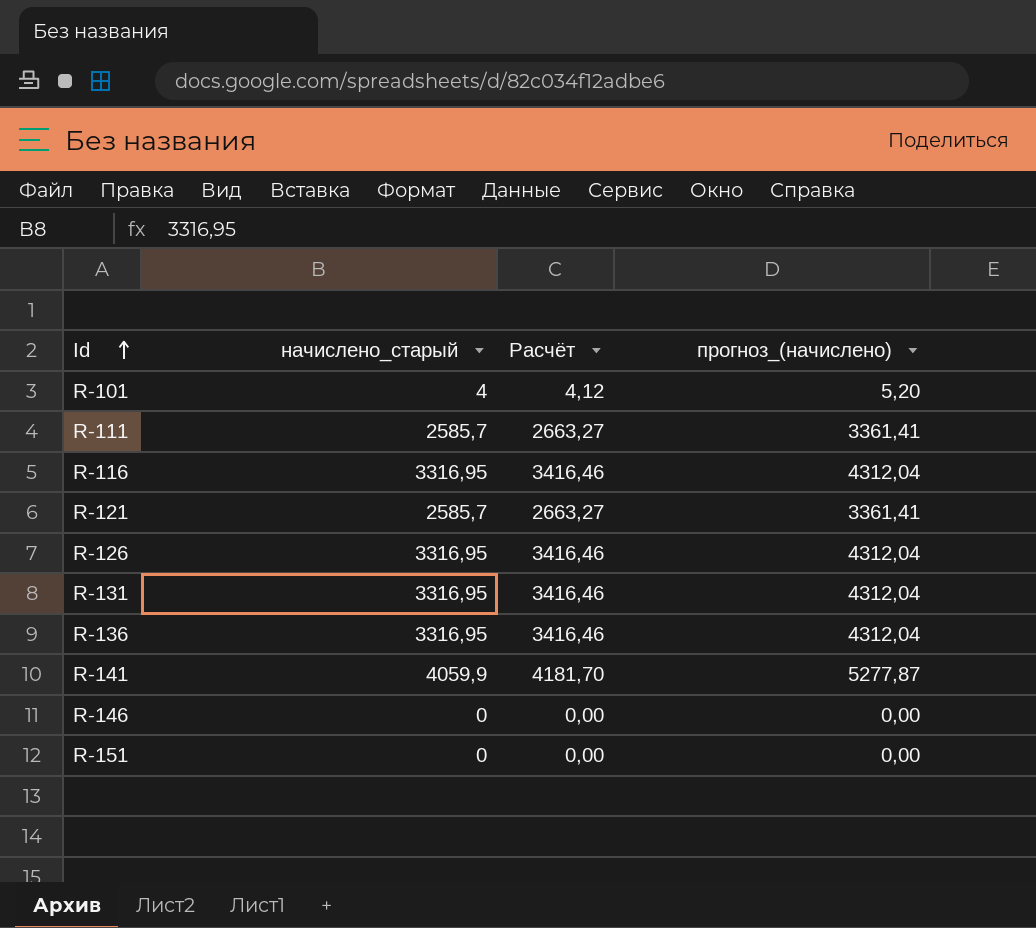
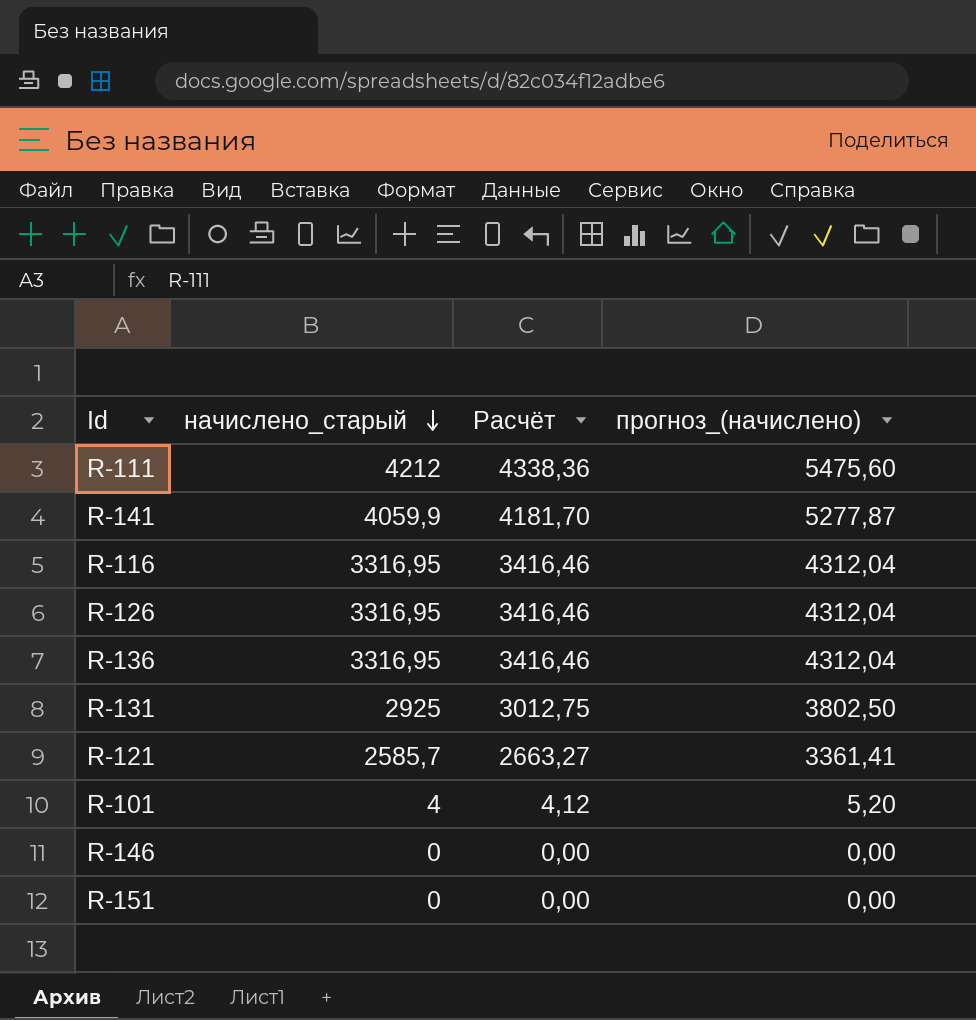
row order: Id ascending -> начислено_старый descending
R-111 | начислено_старый: 2585,7 -> 4212
R-111 | Расчёт: 2663,27 -> 4338,36
R-111 | прогноз_(начислено): 3361,41 -> 5475,60
R-131 | начислено_старый: 3316,95 -> 2925
R-131 | Расчёт: 3416,46 -> 3012,75
R-131 | прогноз_(начислено): 4312,04 -> 3802,50

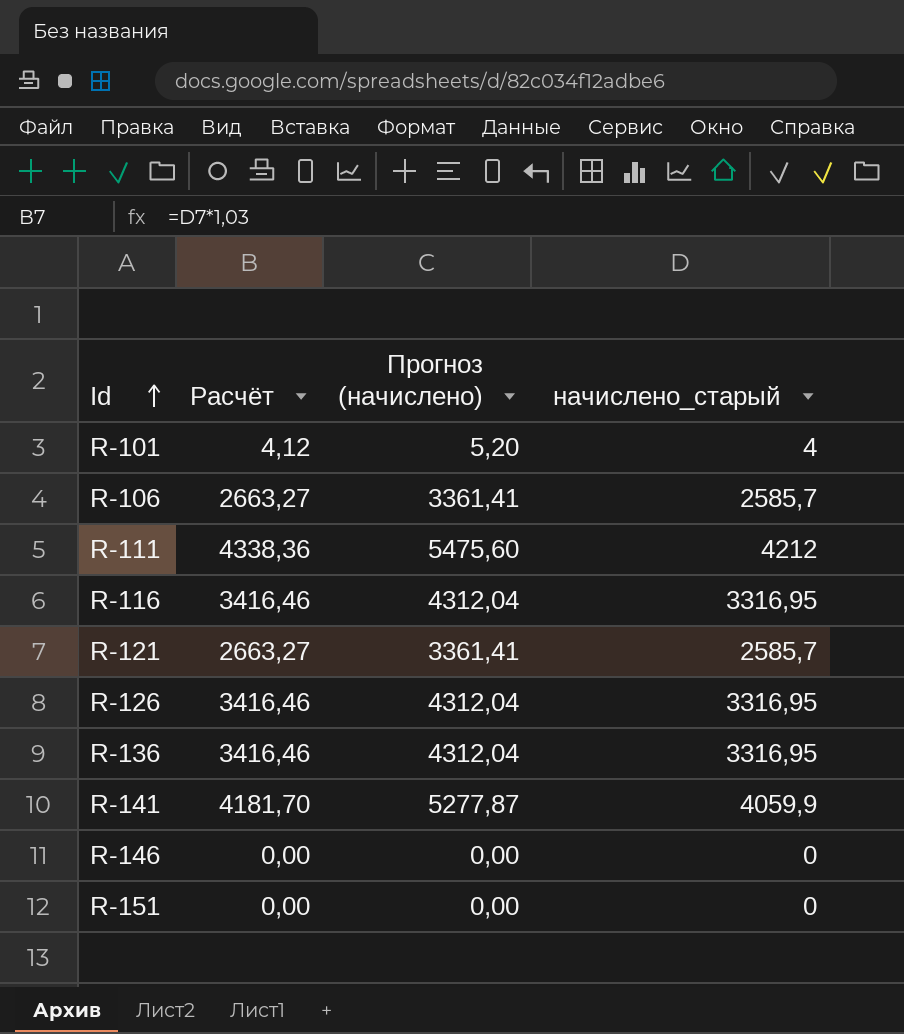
row order: начислено_старый descending -> Id ascending
column name: прогноз_(начислено) -> Прогноз (начислено)
column начислено_старый | position: 2 -> 4
row R-131: 2925 | 3012,75 | 3802,50 -> none
row R-106: none -> 2663,27 | 3361,41 | 2585,7

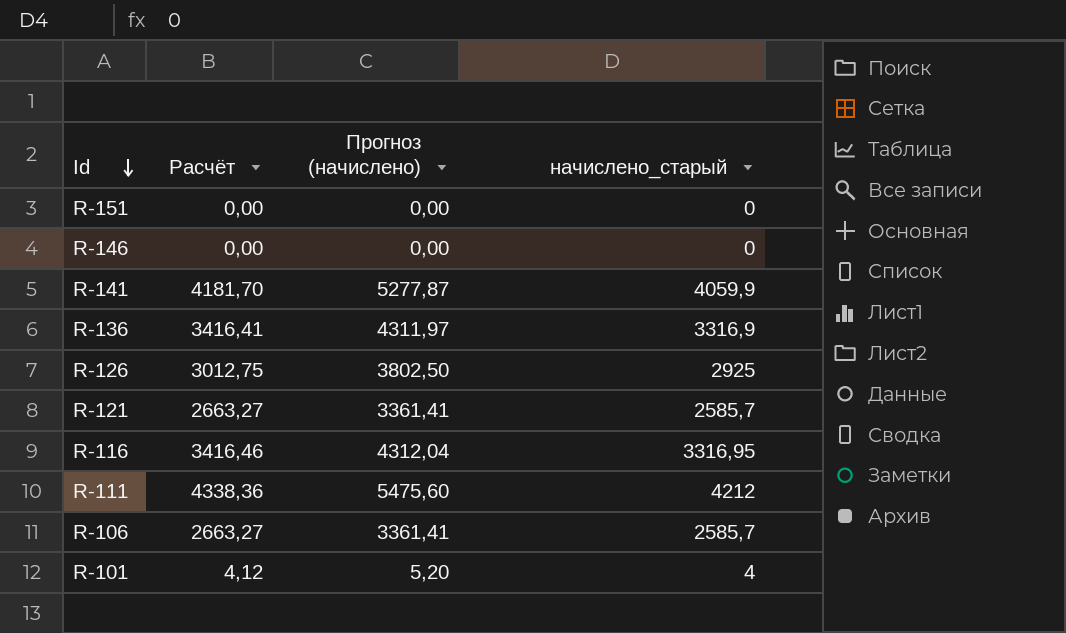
row order: Id ascending -> Id descending
R-136 | Расчёт: 3416,46 -> 3416,41
R-136 | Прогноз (начислено): 4312,04 -> 4311,97
R-136 | начислено_старый: 3316,95 -> 3316,9
R-126 | Расчёт: 3416,46 -> 3012,75
R-126 | Прогноз (начислено): 4312,04 -> 3802,50
R-126 | начислено_старый: 3316,95 -> 2925

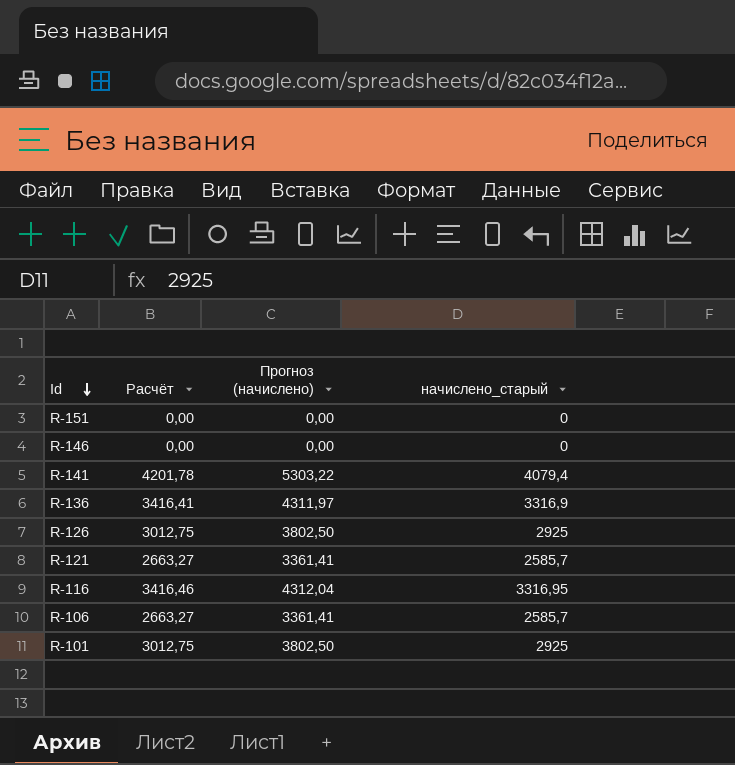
row R-111: 4338,36 | 5475,60 | 4212 -> none
R-141 | Расчёт: 4181,70 -> 4201,78
R-141 | Прогноз (начислено): 5277,87 -> 5303,22
R-141 | начислено_старый: 4059,9 -> 4079,4
R-101 | Расчёт: 4,12 -> 3012,75
R-101 | Прогноз (начислено): 5,20 -> 3802,50
R-101 | начислено_старый: 4 -> 2925

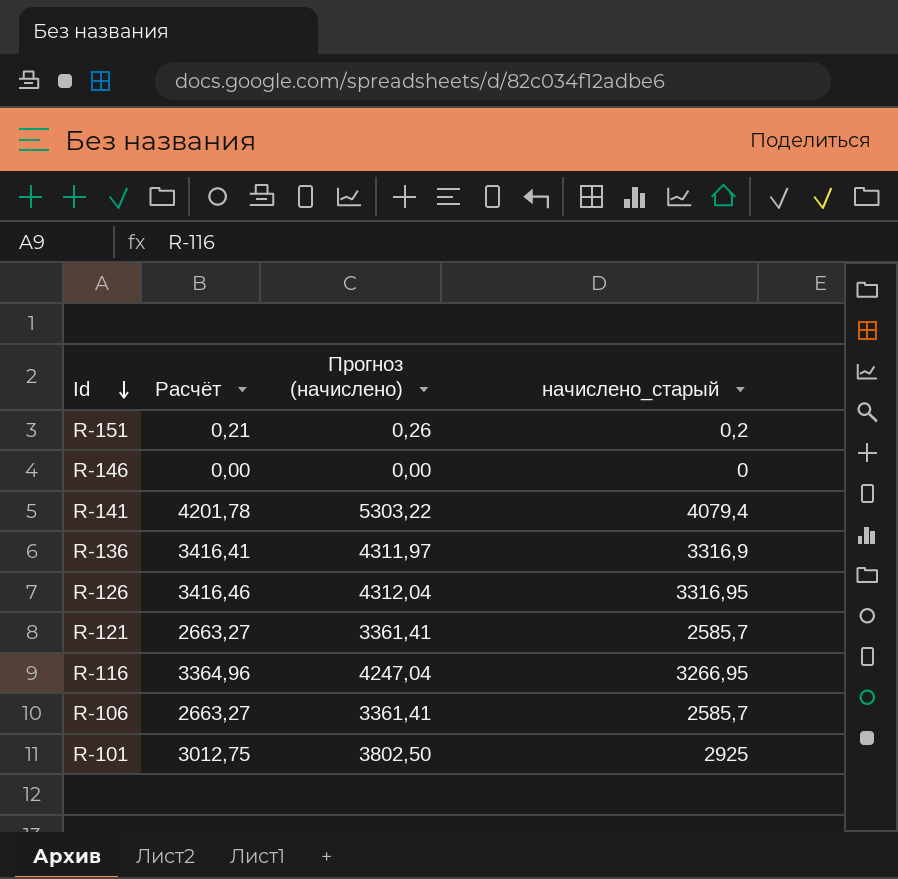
R-151 | Расчёт: 0,00 -> 0,21
R-151 | Прогноз (начислено): 0,00 -> 0,26
R-151 | начислено_старый: 0 -> 0,2
R-126 | Расчёт: 3012,75 -> 3416,46
R-126 | Прогноз (начислено): 3802,50 -> 4312,04
R-126 | начислено_старый: 2925 -> 3316,95
R-116 | Расчёт: 3416,46 -> 3364,96
R-116 | Прогноз (начислено): 4312,04 -> 4247,04
R-116 | начислено_старый: 3316,95 -> 3266,95

